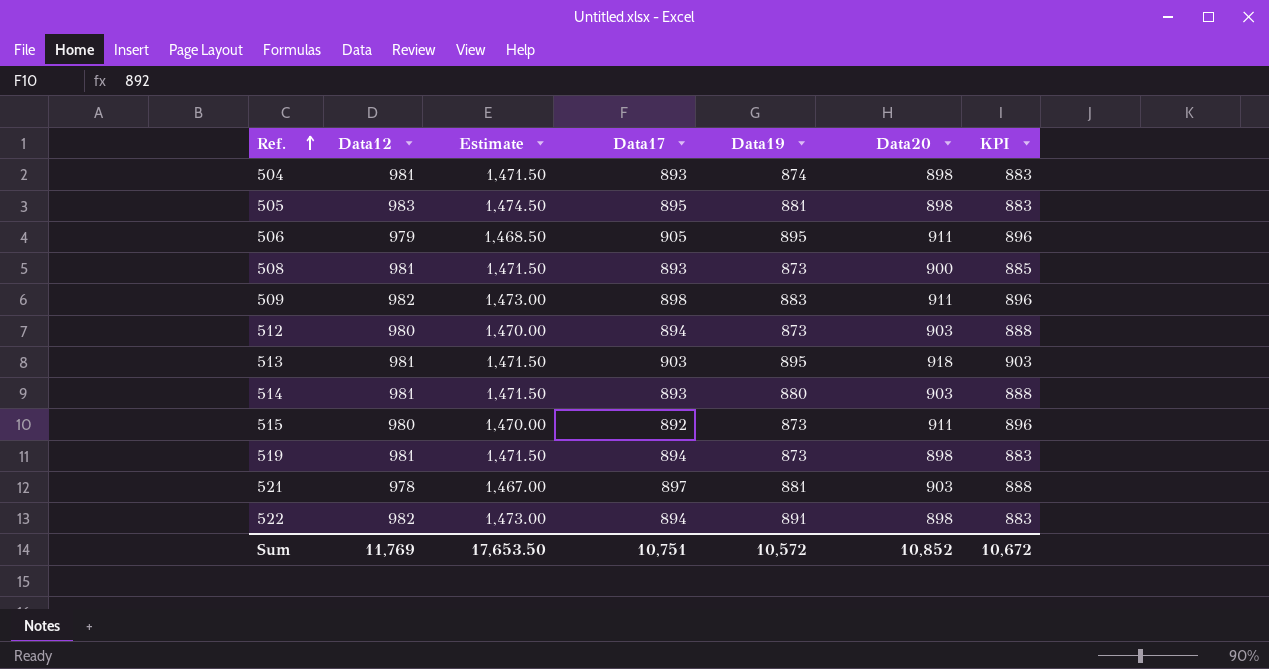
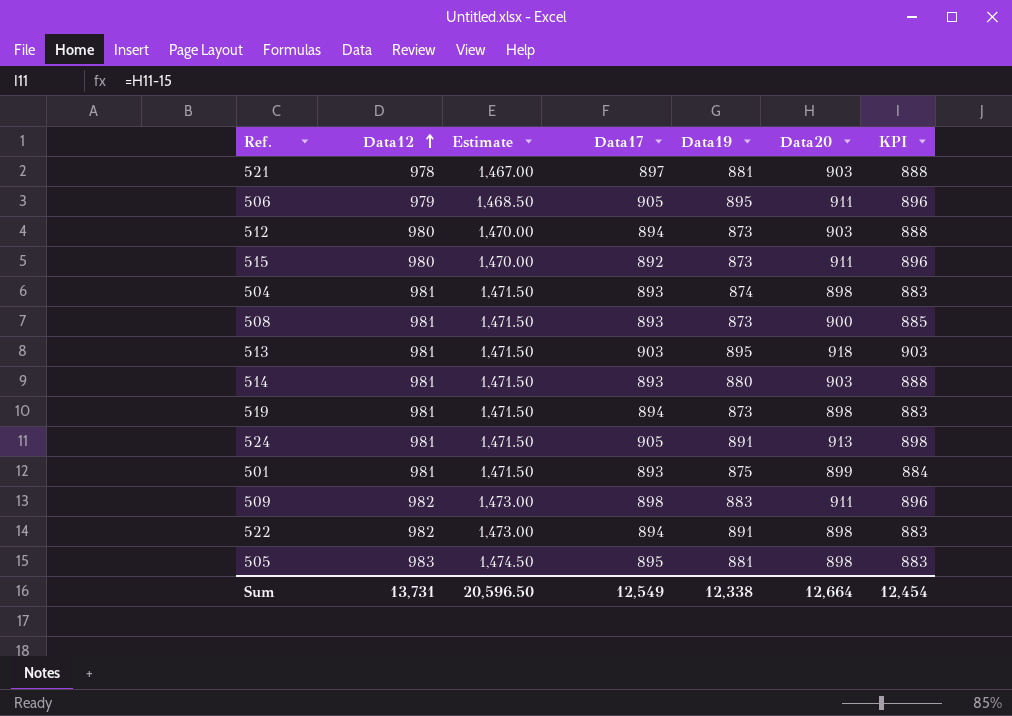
row order: Ref. ascending -> Data12 ascending
row 524: none -> 981 | 1,471.50 | 905 | 891 | 913 | 898
row 501: none -> 981 | 1,471.50 | 893 | 875 | 899 | 884
Sum | Data12: 11,769 -> 13,731
Sum | Estimate: 17,653.50 -> 20,596.50
Sum | Data17: 10,751 -> 12,549
Sum | Data19: 10,572 -> 12,338
Sum | Data20: 10,852 -> 12,664
Sum | KPI: 10,672 -> 12,454

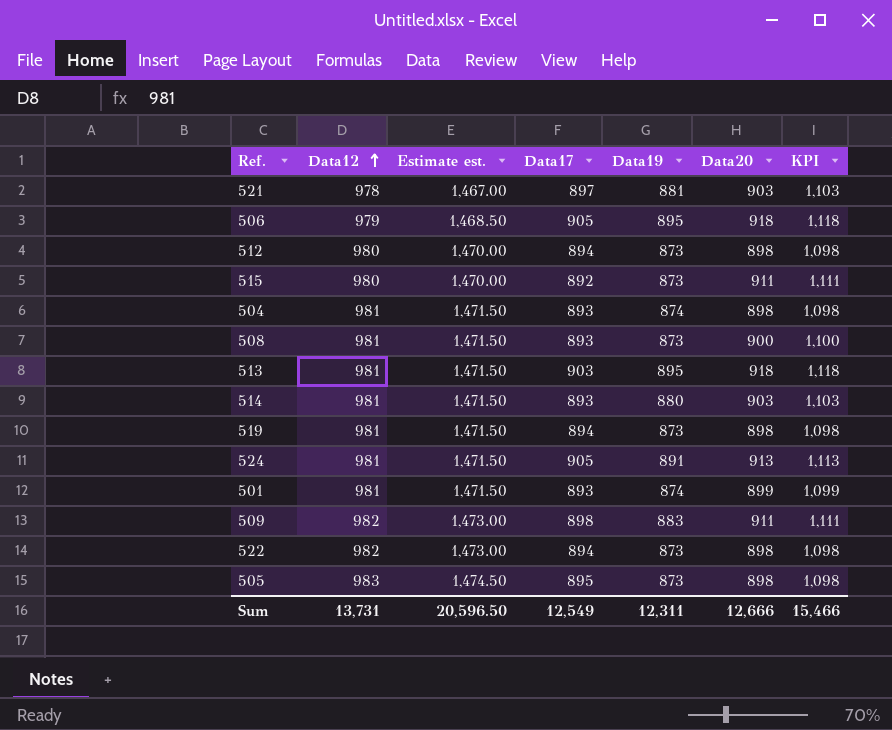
column name: Estimate -> Estimate est.
column KPI | formula: [Data20] - 15 -> [Data20] + 200
506 | Data20: 911 -> 918
512 | Data20: 903 -> 898
501 | Data19: 875 -> 874
522 | Data19: 891 -> 873
505 | Data19: 881 -> 873
Sum | Data19: 12,338 -> 12,311
Sum | Data20: 12,664 -> 12,666
Sum | KPI: 12,454 -> 15,466

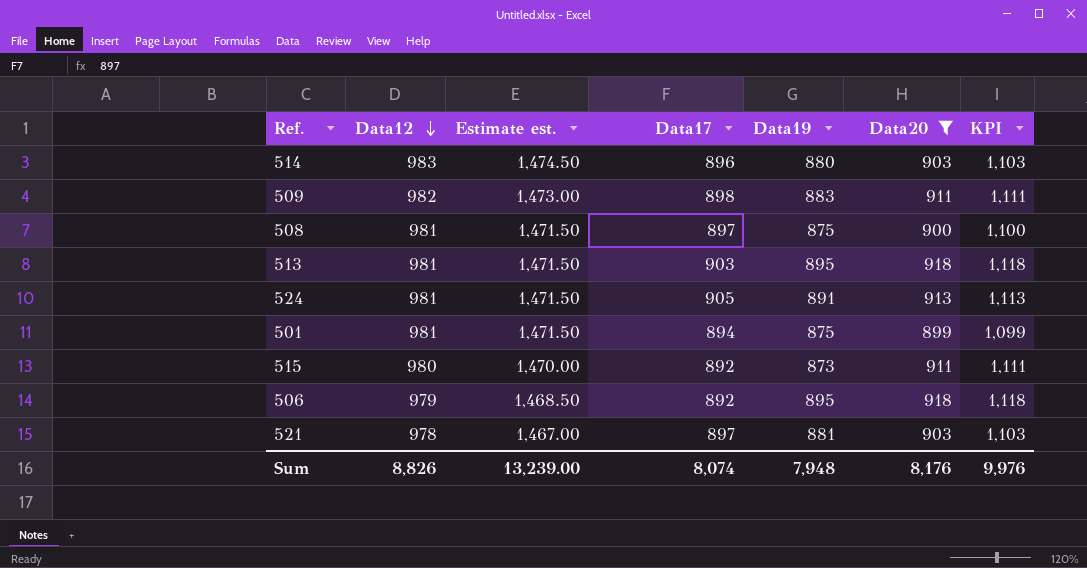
filter: none -> Data20 != 898
row order: Data12 ascending -> Data12 descending
514 | Data12: 981 -> 983
514 | Estimate est.: 1,471.50 -> 1,474.50
514 | Data17: 893 -> 896
508 | Data17: 893 -> 897
508 | Data19: 873 -> 875
501 | Data17: 893 -> 894
501 | Data19: 874 -> 875
506 | Data17: 905 -> 892
Sum | Data12: 13,731 -> 8,826
Sum | Estimate est.: 20,596.50 -> 13,239.00
Sum | Data17: 12,549 -> 8,074
Sum | Data19: 12,311 -> 7,948
Sum | Data20: 12,666 -> 8,176
Sum | KPI: 15,466 -> 9,976

